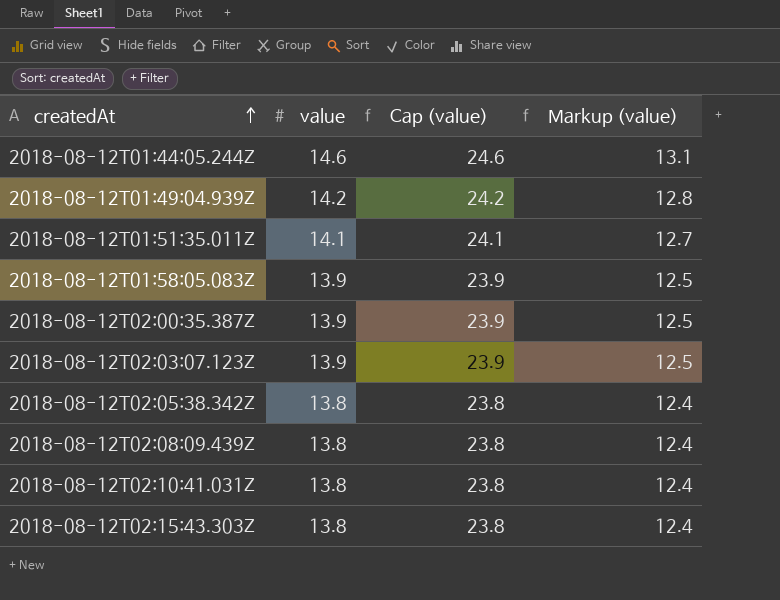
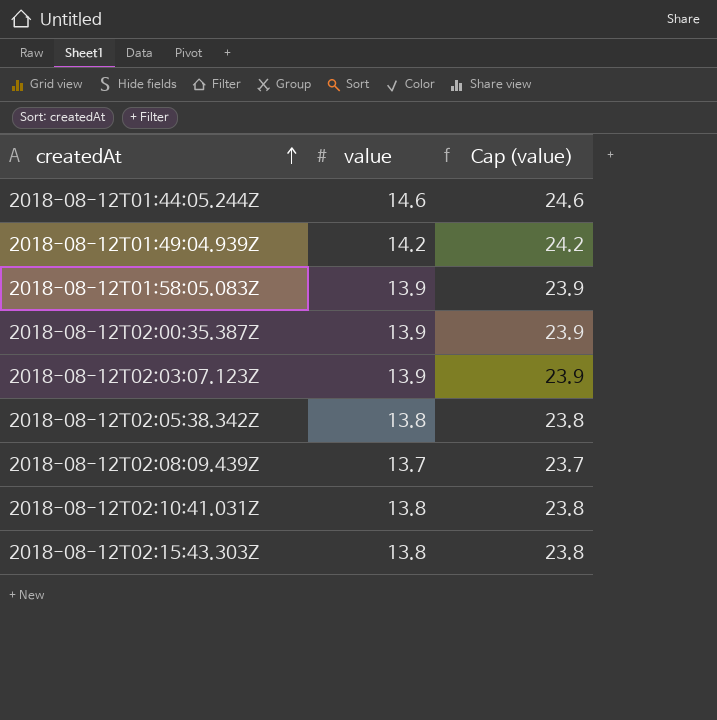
column Markup (value) | formula: [value] * 0.9 -> none
row 2018-08-12T01:51:35.011Z: 14.1 | 24.1 | 12.7 -> none
2018-08-12T02:08:09.439Z | value: 13.8 -> 13.7
2018-08-12T02:08:09.439Z | Cap (value): 23.8 -> 23.7

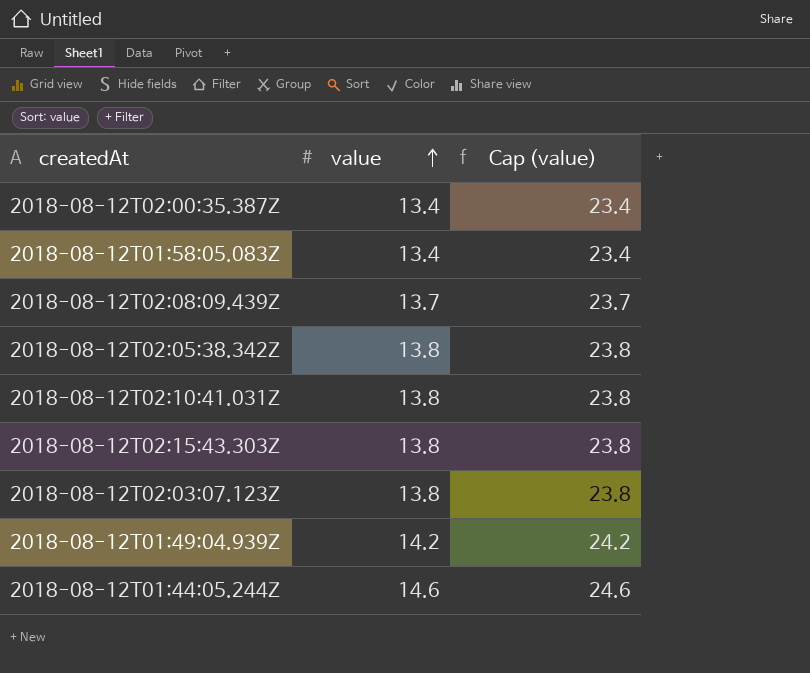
row order: createdAt ascending -> value ascending
2018-08-12T02:00:35.387Z | value: 13.9 -> 13.4
2018-08-12T02:00:35.387Z | Cap (value): 23.9 -> 23.4
2018-08-12T01:58:05.083Z | value: 13.9 -> 13.4
2018-08-12T01:58:05.083Z | Cap (value): 23.9 -> 23.4
2018-08-12T02:03:07.123Z | value: 13.9 -> 13.8
2018-08-12T02:03:07.123Z | Cap (value): 23.9 -> 23.8

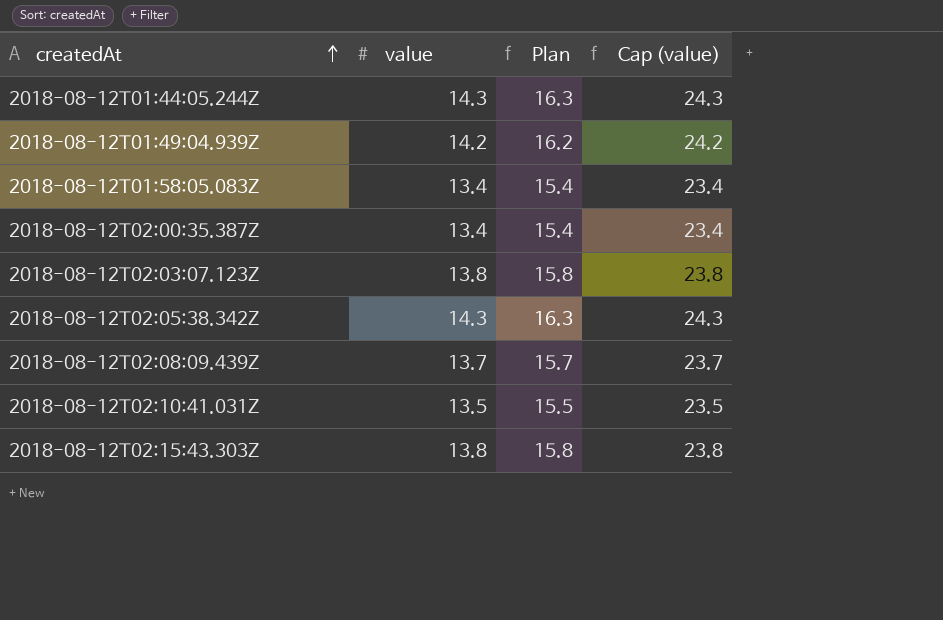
row order: value ascending -> createdAt ascending
column Plan | formula: none -> [value] + 2
2018-08-12T01:44:05.244Z | value: 14.6 -> 14.3
2018-08-12T01:44:05.244Z | Cap (value): 24.6 -> 24.3
2018-08-12T02:05:38.342Z | value: 13.8 -> 14.3
2018-08-12T02:05:38.342Z | Cap (value): 23.8 -> 24.3
2018-08-12T02:10:41.031Z | value: 13.8 -> 13.5
2018-08-12T02:10:41.031Z | Cap (value): 23.8 -> 23.5

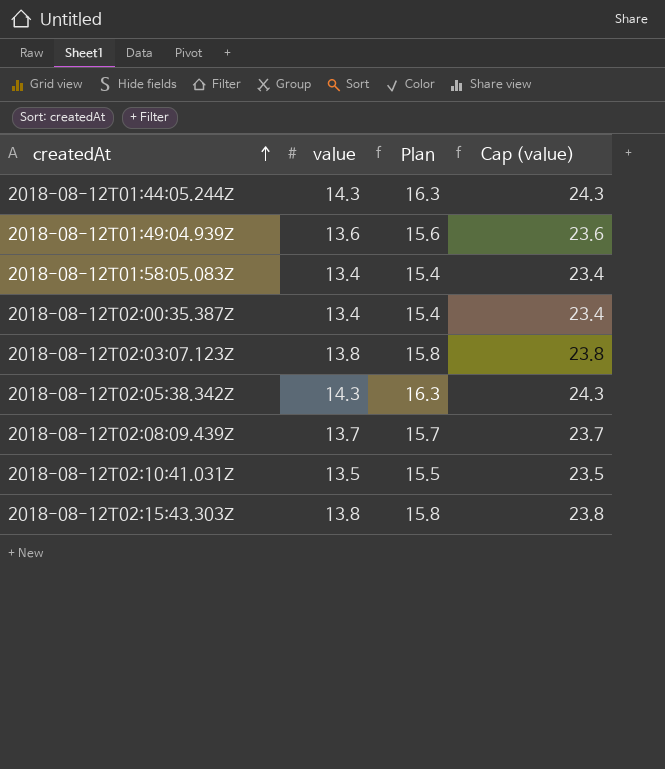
2018-08-12T01:49:04.939Z | value: 14.2 -> 13.6
2018-08-12T01:49:04.939Z | Plan: 16.2 -> 15.6
2018-08-12T01:49:04.939Z | Cap (value): 24.2 -> 23.6

